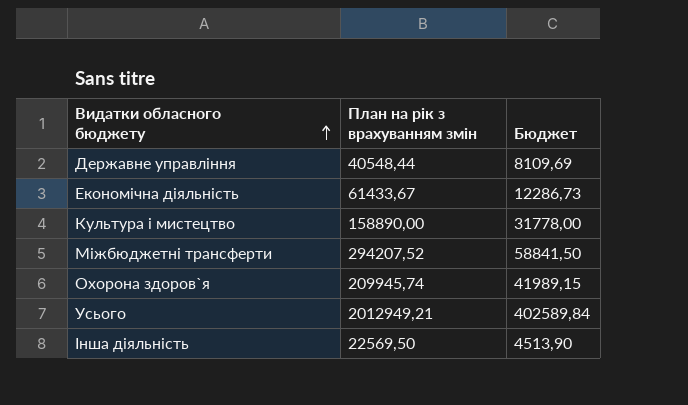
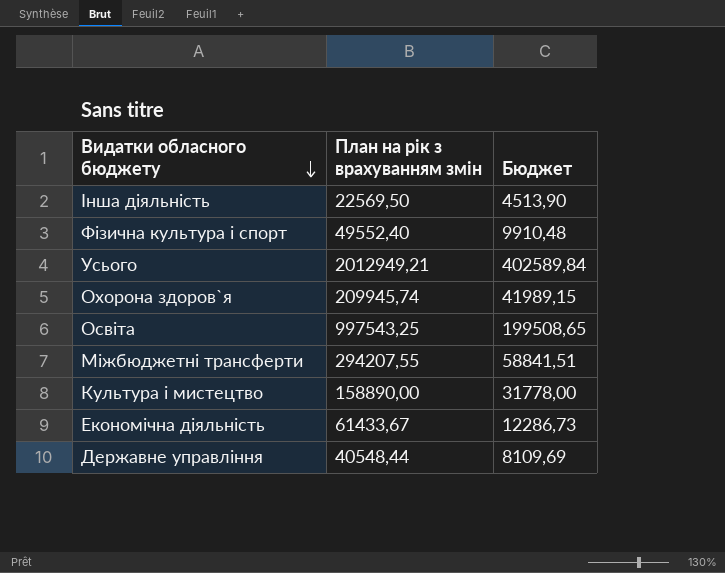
row order: Видатки обласного бюджету ascending -> Видатки обласного бюджету descending
row Фiзична культура i спорт: none -> 49552,40 | 9910,48
row Освіта: none -> 997543,25 | 199508,65
Міжбюджетні трансферти | План на рік з врахуванням змін: 294207,52 -> 294207,55
Міжбюджетні трансферти | Бюджет: 58841,50 -> 58841,51

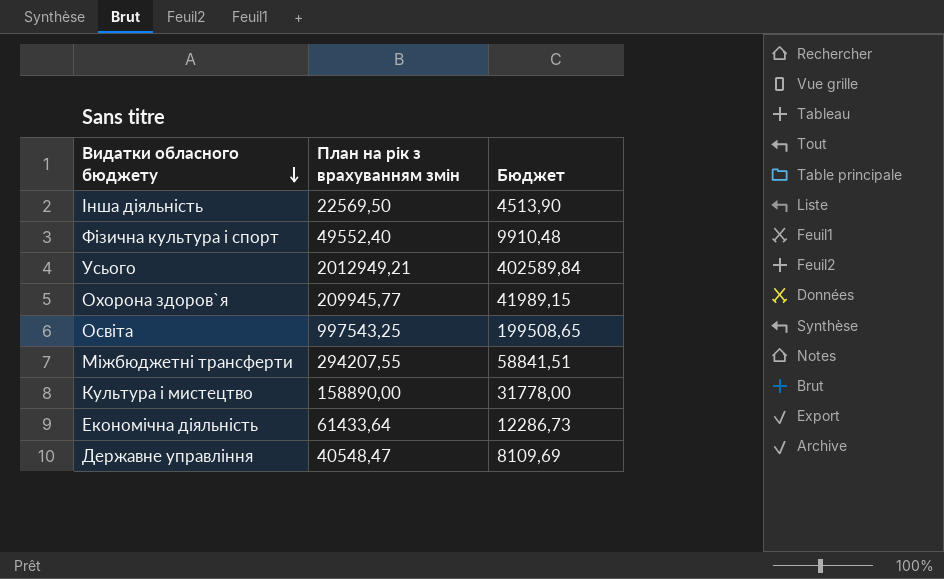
Охорона здоров`я | План на рік з врахуванням змін: 209945,74 -> 209945,77
Економічна діяльність | План на рік з врахуванням змін: 61433,67 -> 61433,64
Державне управління | План на рік з врахуванням змін: 40548,44 -> 40548,47

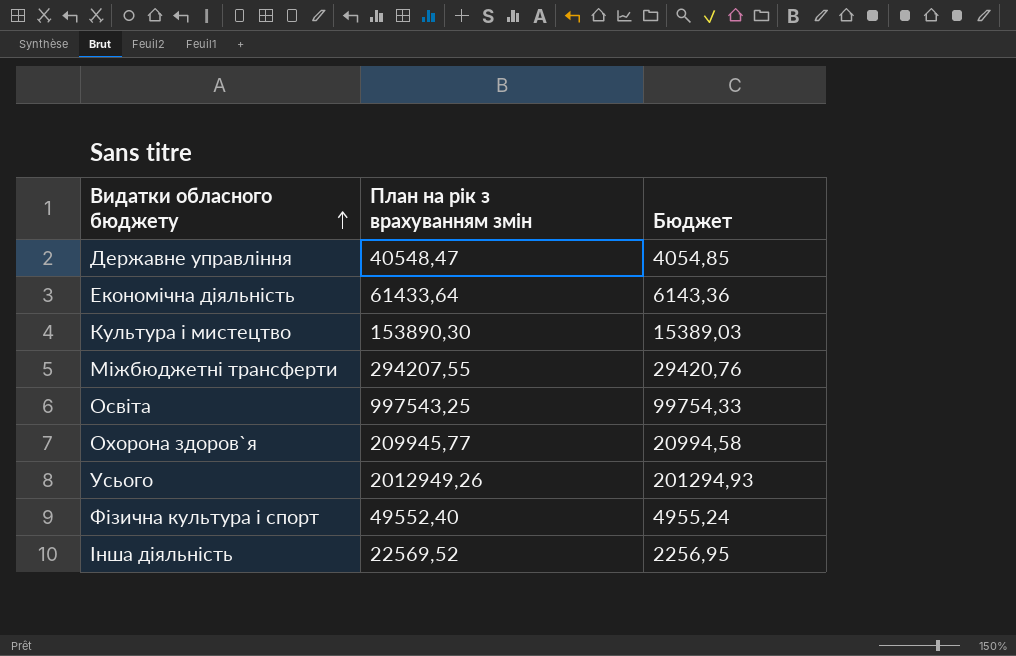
row order: Видатки обласного бюджету descending -> Видатки обласного бюджету ascending
column Бюджет | formula: [План на рік з врахуванням змін] * 0,2 -> [План на рік з врахуванням змін] * 0,1
Культура i мистецтво | План на рік з врахуванням змін: 158890,00 -> 153890,30
Усього | План на рік з врахуванням змін: 2012949,21 -> 2012949,26
Інша діяльність | План на рік з врахуванням змін: 22569,50 -> 22569,52

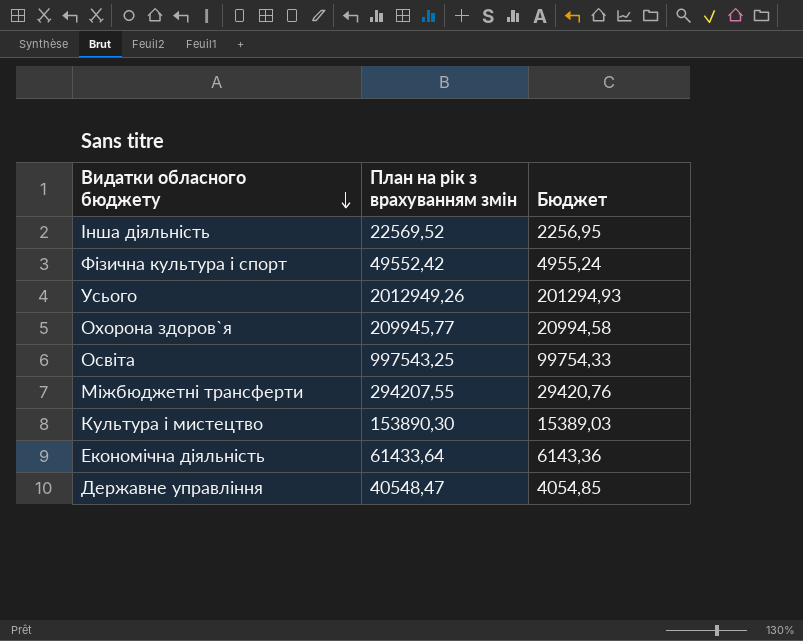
row order: Видатки обласного бюджету ascending -> Видатки обласного бюджету descending
Фiзична культура i спорт | План на рік з врахуванням змін: 49552,40 -> 49552,42

